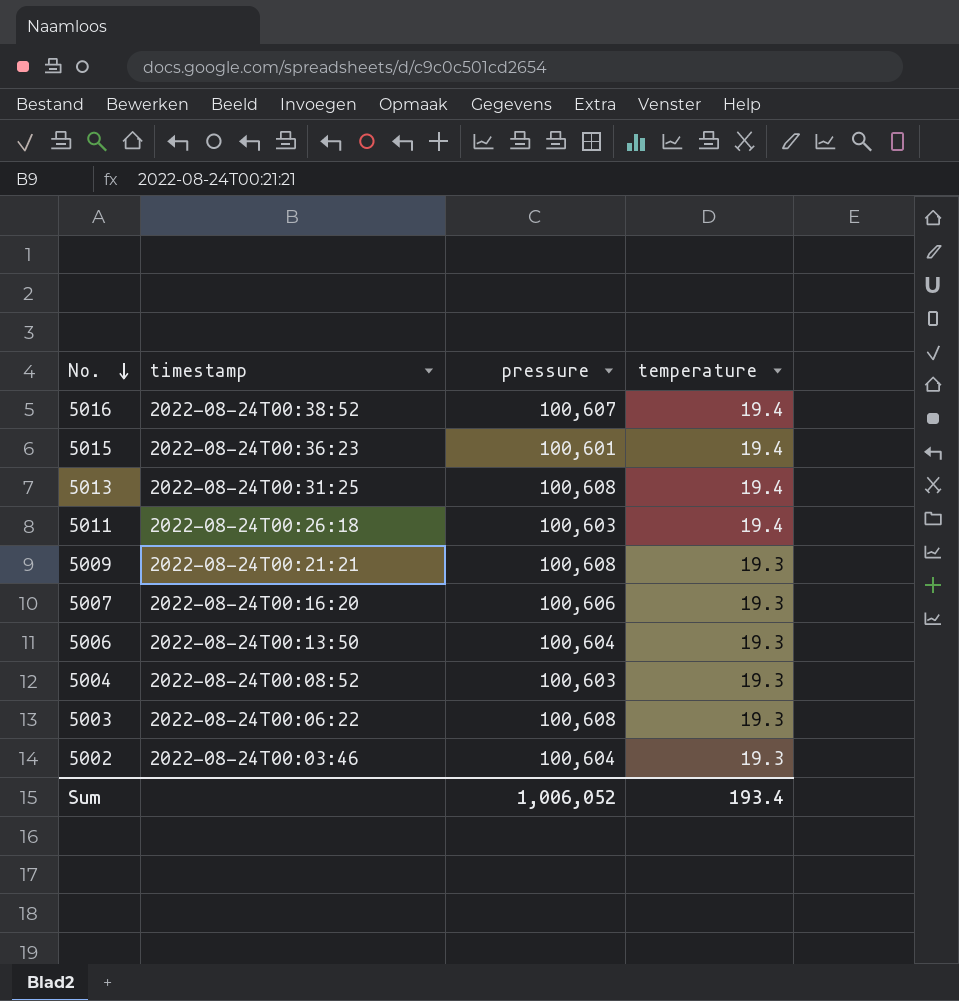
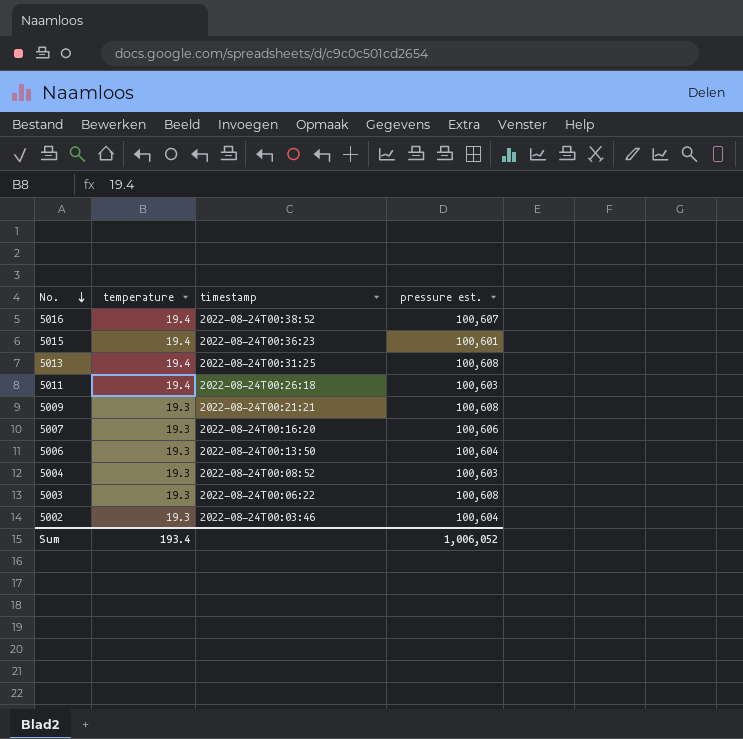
column temperature | position: 4 -> 2
column name: pressure -> pressure est.

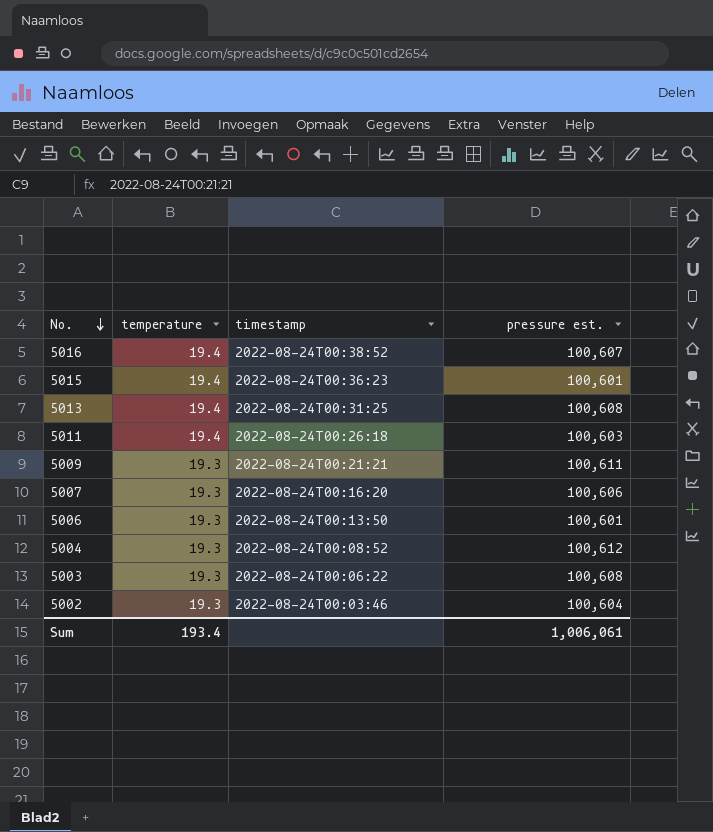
5009 | pressure est.: 100,608 -> 100,611
5006 | pressure est.: 100,604 -> 100,601
5004 | pressure est.: 100,603 -> 100,612
Sum | pressure est.: 1,006,052 -> 1,006,061

